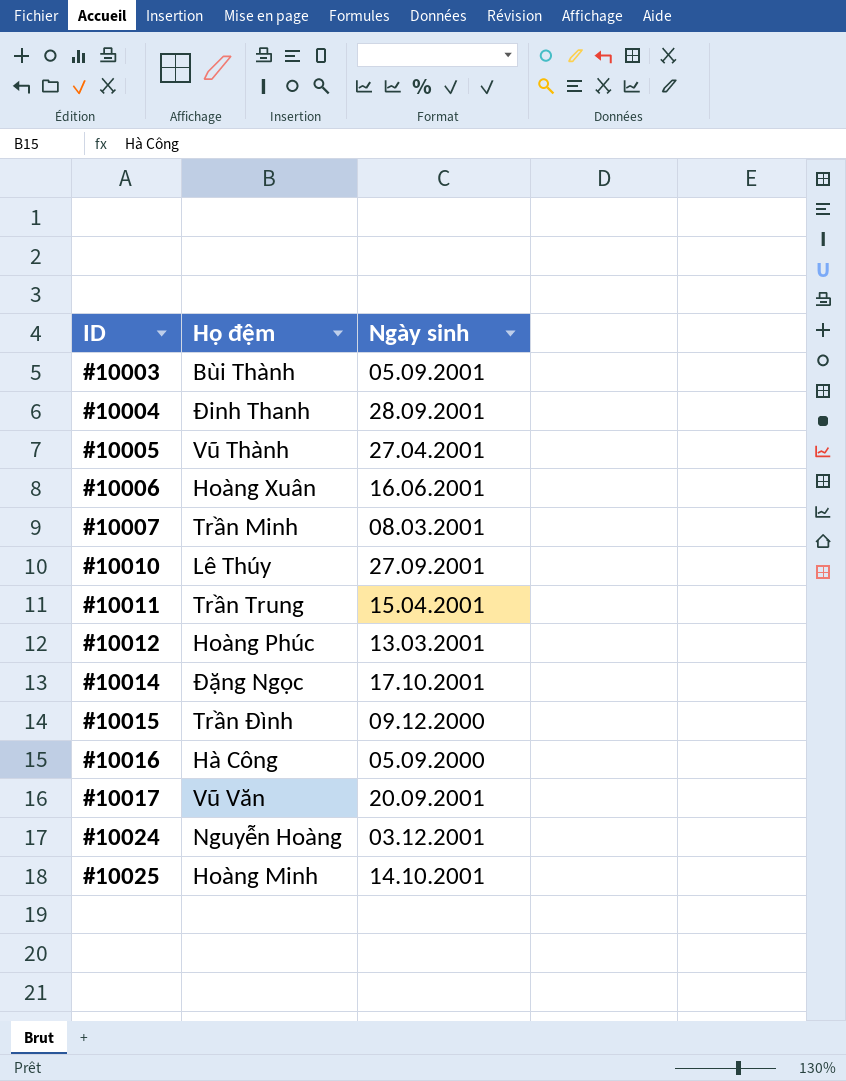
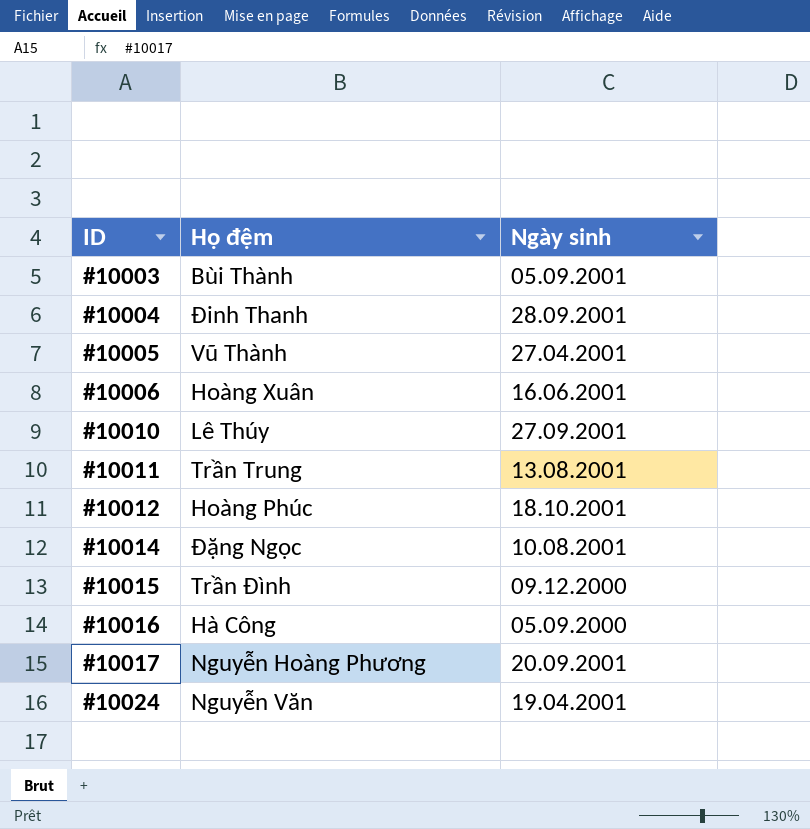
row #10007: Trần Minh | 08.03.2001 -> none
row #10025: Hoàng Minh | 14.10.2001 -> none
#10011 | Ngày sinh: 15.04.2001 -> 13.08.2001
#10012 | Ngày sinh: 13.03.2001 -> 18.10.2001
#10014 | Ngày sinh: 17.10.2001 -> 10.08.2001
#10017 | Họ đệm: Vũ Văn -> Nguyễn Hoàng Phương
#10024 | Họ đệm: Nguyễn Hoàng -> Nguyễn Văn
#10024 | Ngày sinh: 03.12.2001 -> 19.04.2001

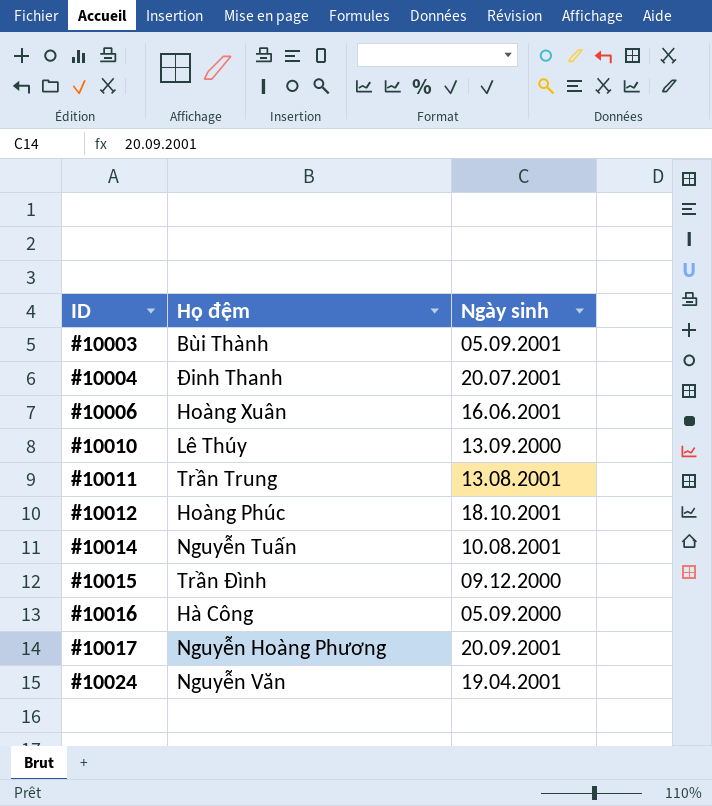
row #10005: Vũ Thành | 27.04.2001 -> none
#10004 | Ngày sinh: 28.09.2001 -> 20.07.2001
#10010 | Ngày sinh: 27.09.2001 -> 13.09.2000
#10014 | Họ đệm: Đặng Ngọc -> Nguyễn Tuấn

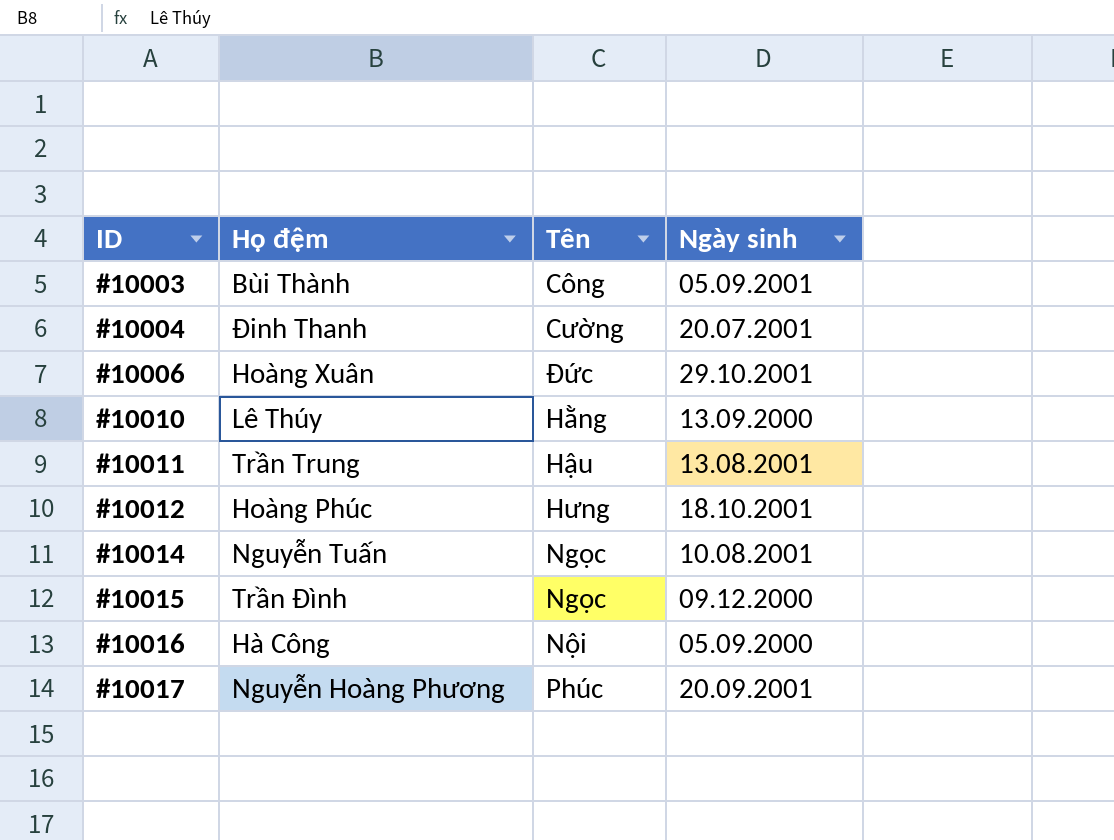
column Tên | position: none -> 3
row #10024: Nguyễn Văn | 19.04.2001 -> none
#10006 | Ngày sinh: 16.06.2001 -> 29.10.2001

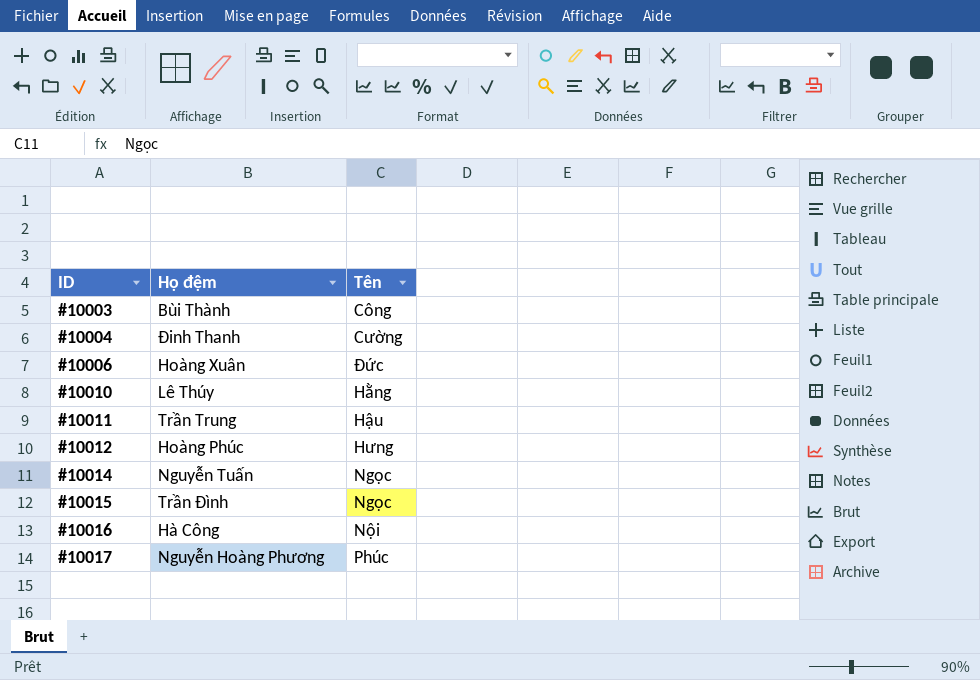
column Ngày sinh | position: 4 -> none

